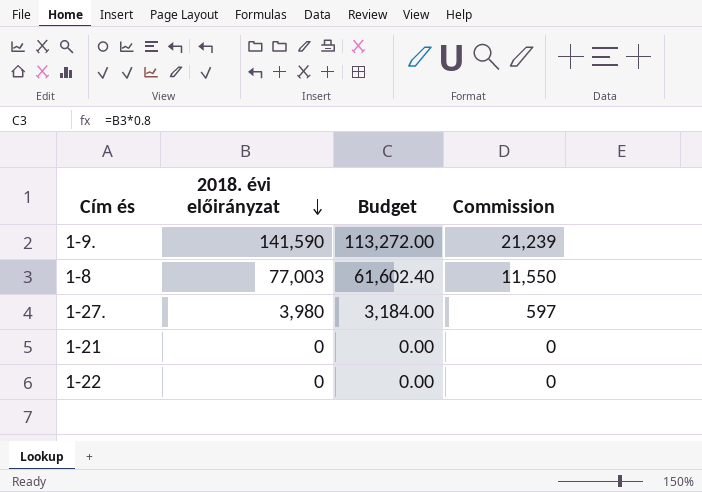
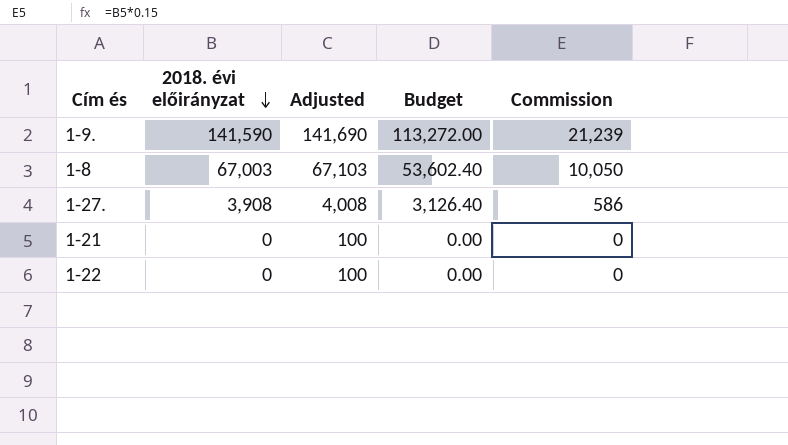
column Adjusted | formula: none -> [2018. évi előirányzat] + 100
1-8 | 2018. évi előirányzat: 77,003 -> 67,003
1-8 | Budget: 61,602.40 -> 53,602.40
1-8 | Commission: 11,550 -> 10,050
1-27. | 2018. évi előirányzat: 3,980 -> 3,908
1-27. | Budget: 3,184.00 -> 3,126.40
1-27. | Commission: 597 -> 586

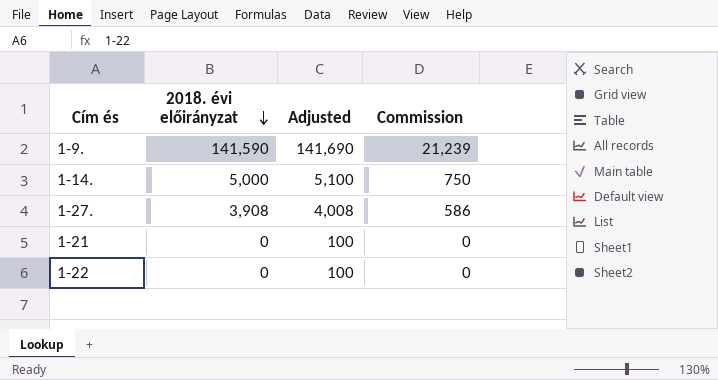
column Budget | formula: [2018. évi előirányzat] * 0.8 -> none
row 1-8: 67,003 | 67,103 | 53,602.40 | 10,050 -> none
row 1-14.: none -> 5,000 | 5,100 | 750

